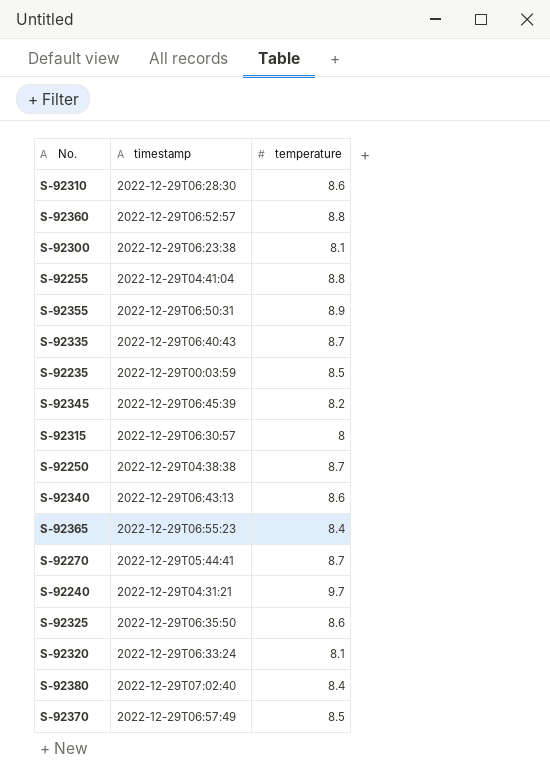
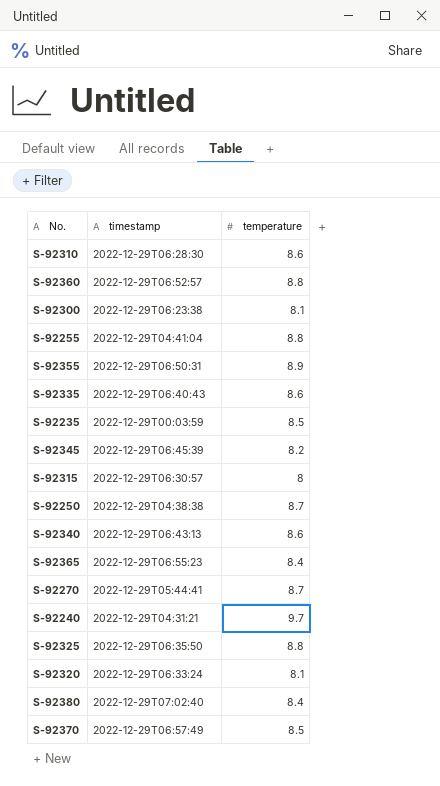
S-92335 | temperature: 8.7 -> 8.6
S-92325 | temperature: 8.6 -> 8.8

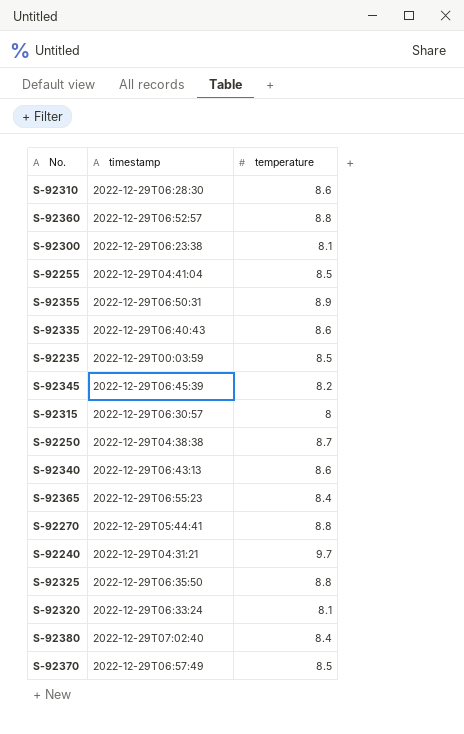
S-92255 | temperature: 8.8 -> 8.5
S-92270 | temperature: 8.7 -> 8.8

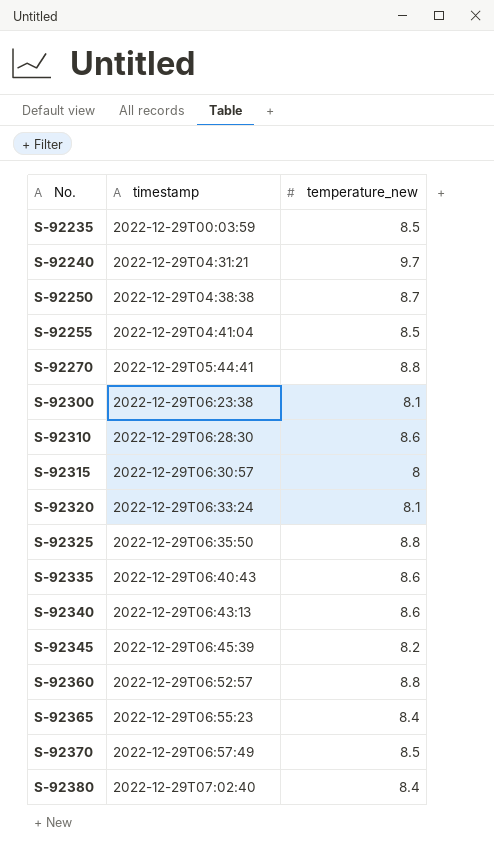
row order: none -> No. ascending
column name: temperature -> temperature_new
row S-92355: 2022-12-29T06:50:31 | 8.9 -> none

